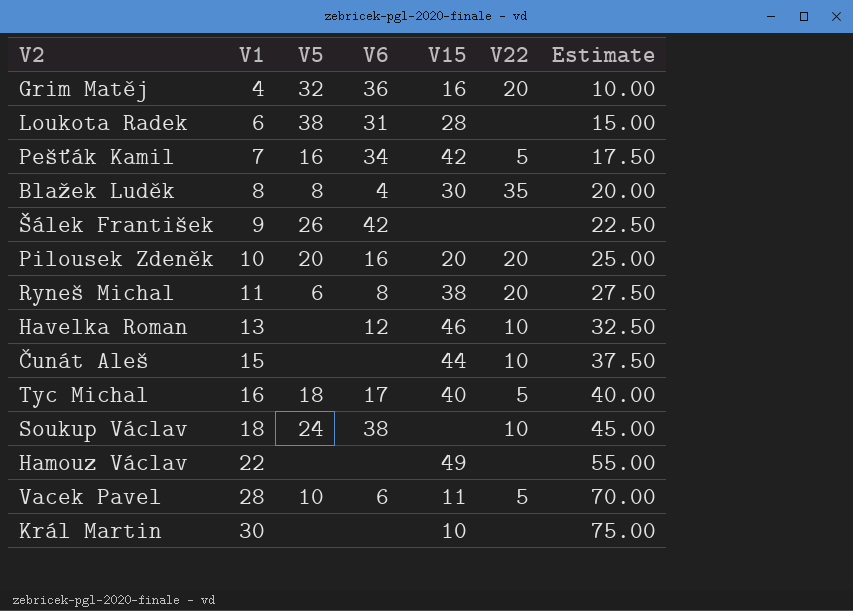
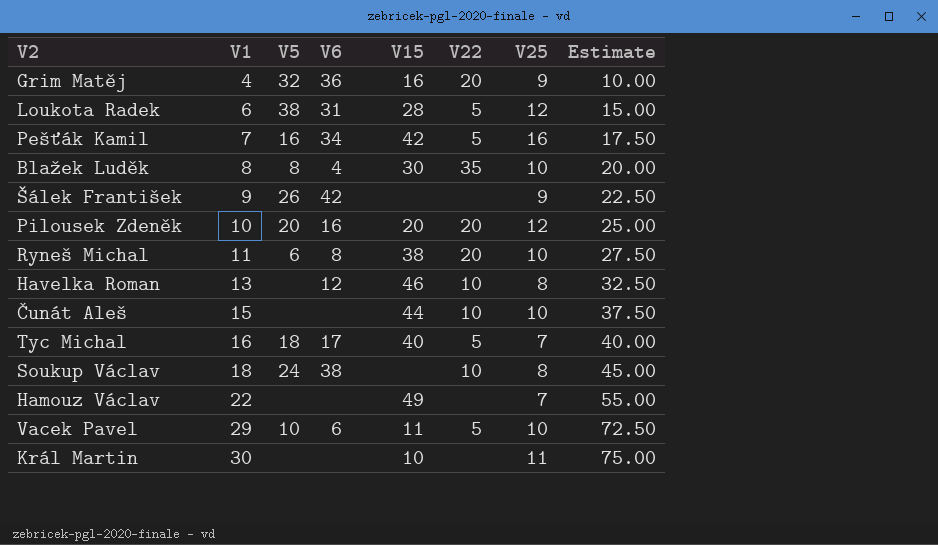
column V25 | position: none -> 7
Loukota Radek | V22: none -> 5
Vacek Pavel | V1: 28 -> 29
Vacek Pavel | Estimate: 70.00 -> 72.50

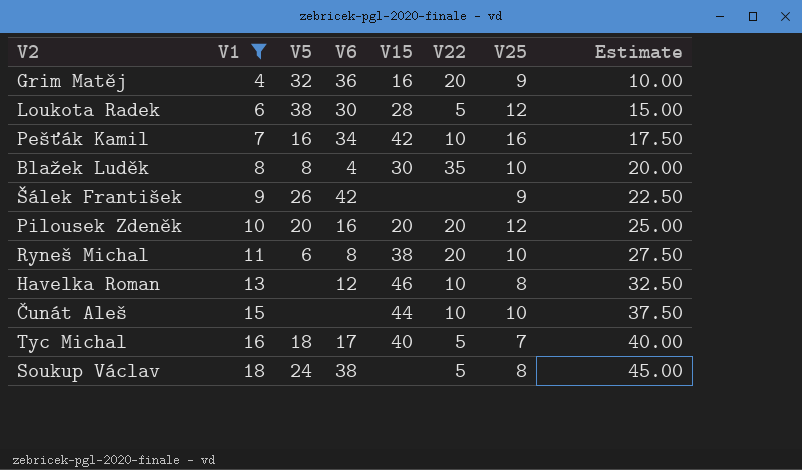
filter: none -> V1 <= 18
Loukota Radek | V6: 31 -> 30
Pešťák Kamil | V22: 5 -> 10
Soukup Václav | V22: 10 -> 5

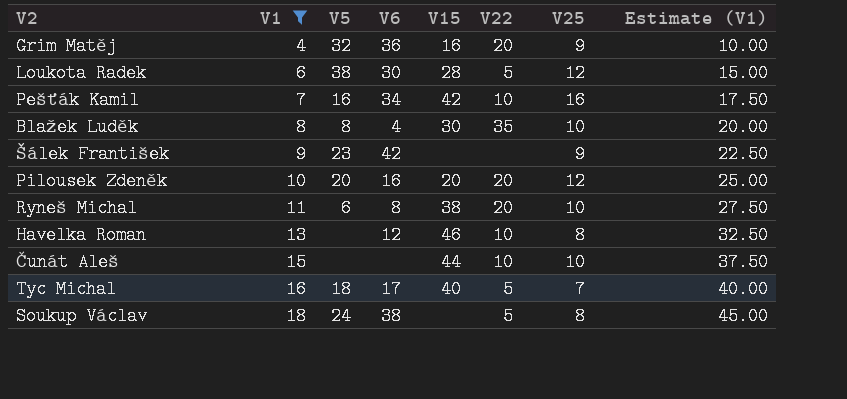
column name: Estimate -> Estimate (V1)
Šálek František | V5: 26 -> 23

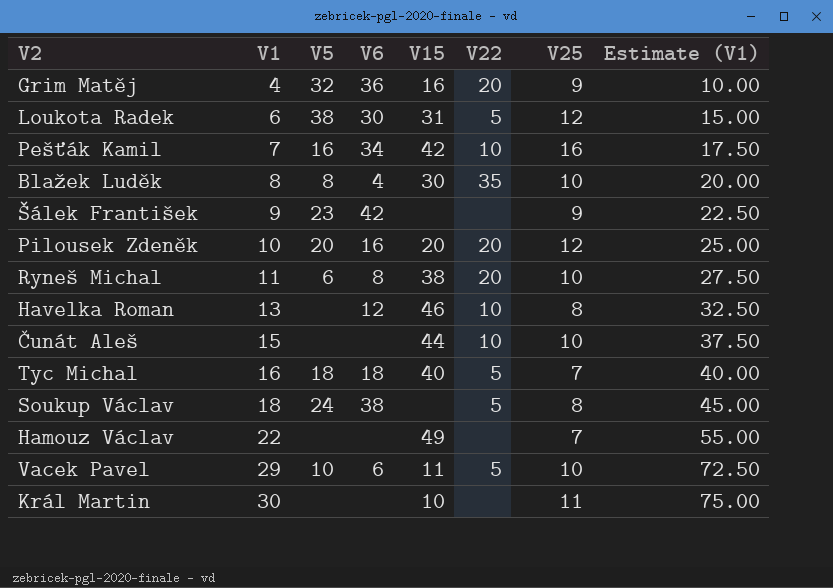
filter: V1 <= 18 -> none
Loukota Radek | V15: 28 -> 31
Tyc Michal | V6: 17 -> 18

